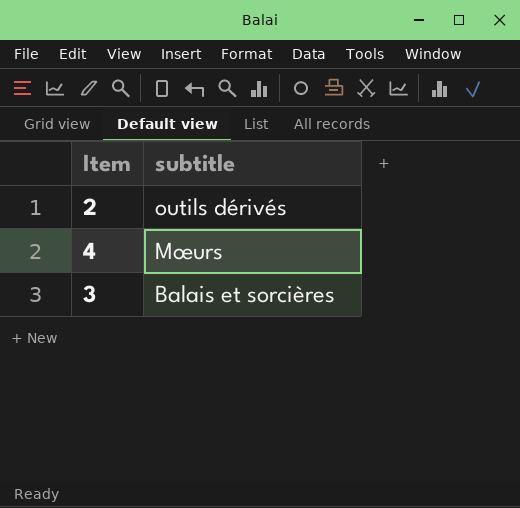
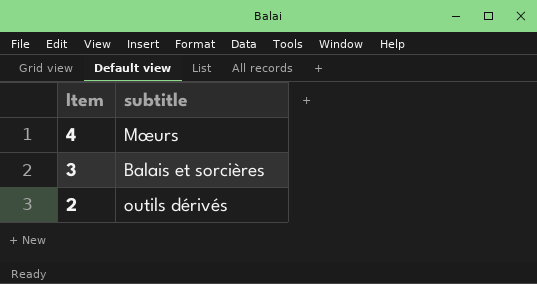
row order: subtitle descending -> Item descending

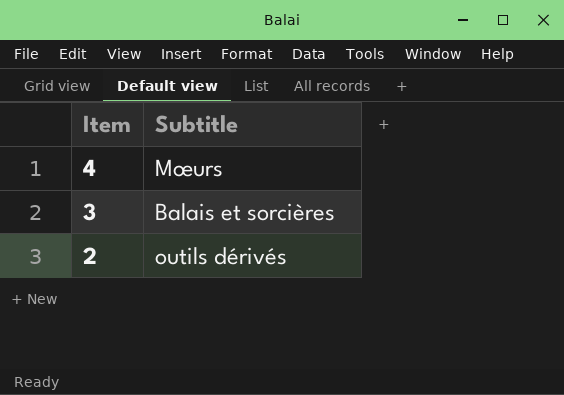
column name: subtitle -> Subtitle

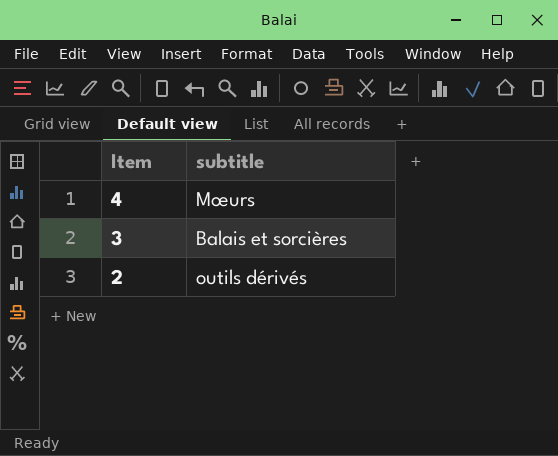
column name: Subtitle -> subtitle

